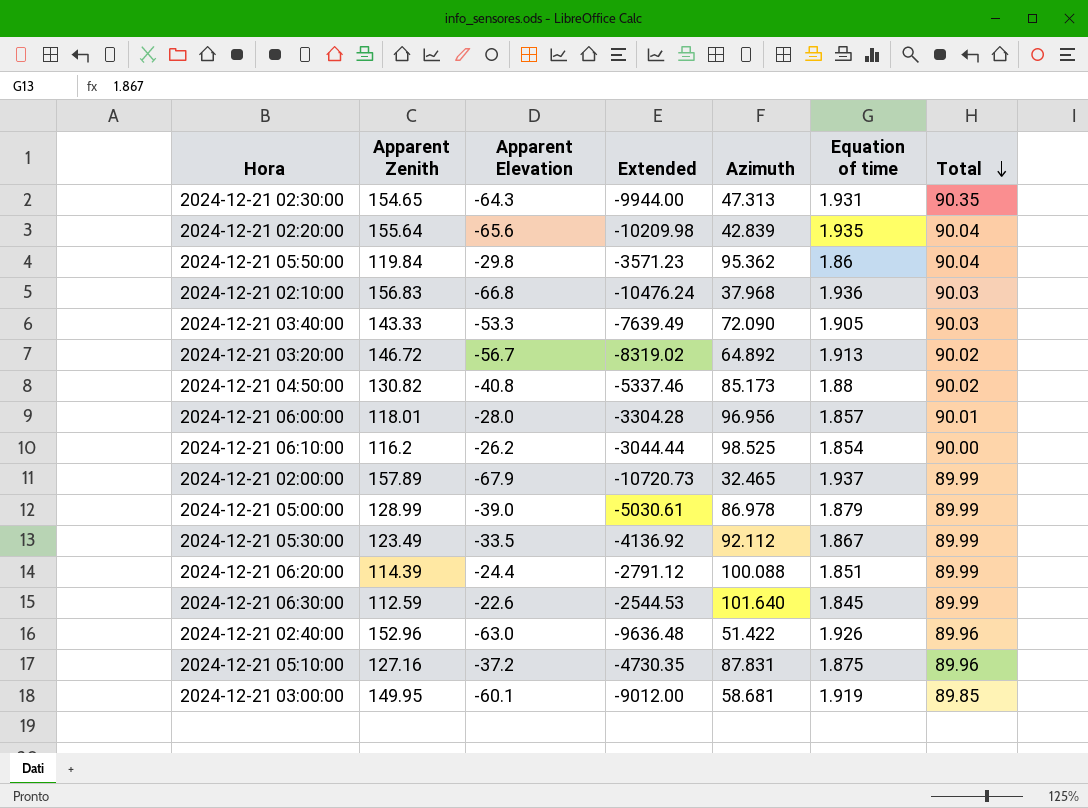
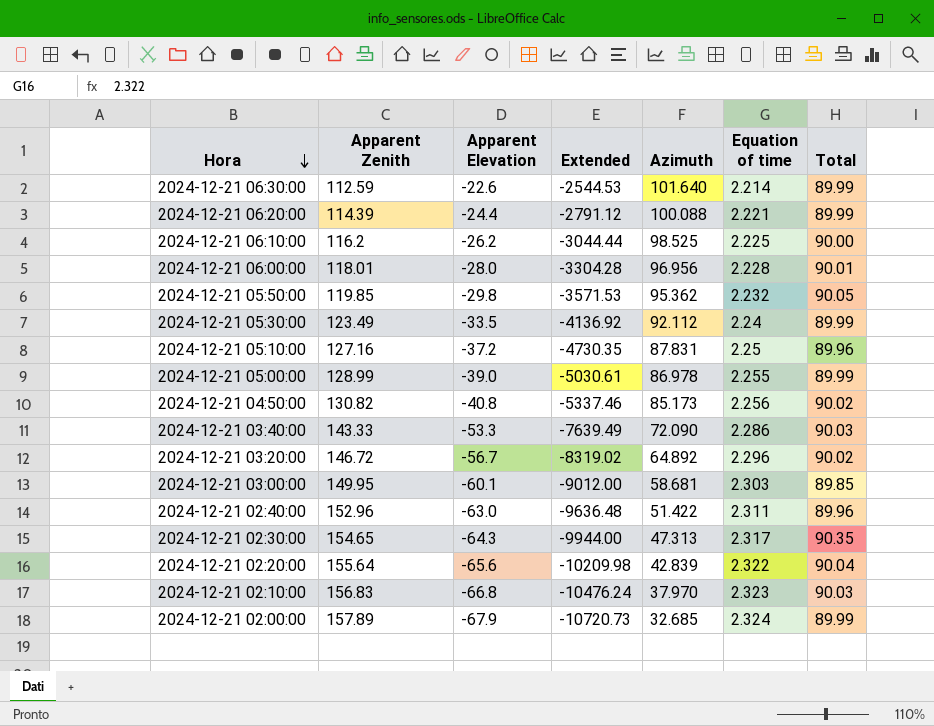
row order: Total descending -> Hora descending
2024-12-21 06:30:00 | Equation of time: 1.845 -> 2.214
2024-12-21 06:20:00 | Equation of time: 1.851 -> 2.221
2024-12-21 06:10:00 | Equation of time: 1.854 -> 2.225
2024-12-21 06:00:00 | Equation of time: 1.857 -> 2.228
2024-12-21 05:50:00 | Apparent Zenith: 119.84 -> 119.85
2024-12-21 05:50:00 | Extended: -3571.23 -> -3571.53
2024-12-21 05:50:00 | Equation of time: 1.86 -> 2.232
2024-12-21 05:50:00 | Total: 90.04 -> 90.05
2024-12-21 05:30:00 | Equation of time: 1.867 -> 2.24
2024-12-21 05:10:00 | Equation of time: 1.875 -> 2.25
2024-12-21 05:00:00 | Equation of time: 1.879 -> 2.255
2024-12-21 04:50:00 | Equation of time: 1.88 -> 2.256
2024-12-21 03:40:00 | Equation of time: 1.905 -> 2.286
2024-12-21 03:20:00 | Equation of time: 1.913 -> 2.296
2024-12-21 03:00:00 | Equation of time: 1.919 -> 2.303
2024-12-21 02:40:00 | Equation of time: 1.926 -> 2.311
2024-12-21 02:30:00 | Equation of time: 1.931 -> 2.317
2024-12-21 02:20:00 | Equation of time: 1.935 -> 2.322
2024-12-21 02:10:00 | Azimuth: 37.968 -> 37.970
2024-12-21 02:10:00 | Equation of time: 1.936 -> 2.323
2024-12-21 02:00:00 | Azimuth: 32.465 -> 32.685
2024-12-21 02:00:00 | Equation of time: 1.937 -> 2.324

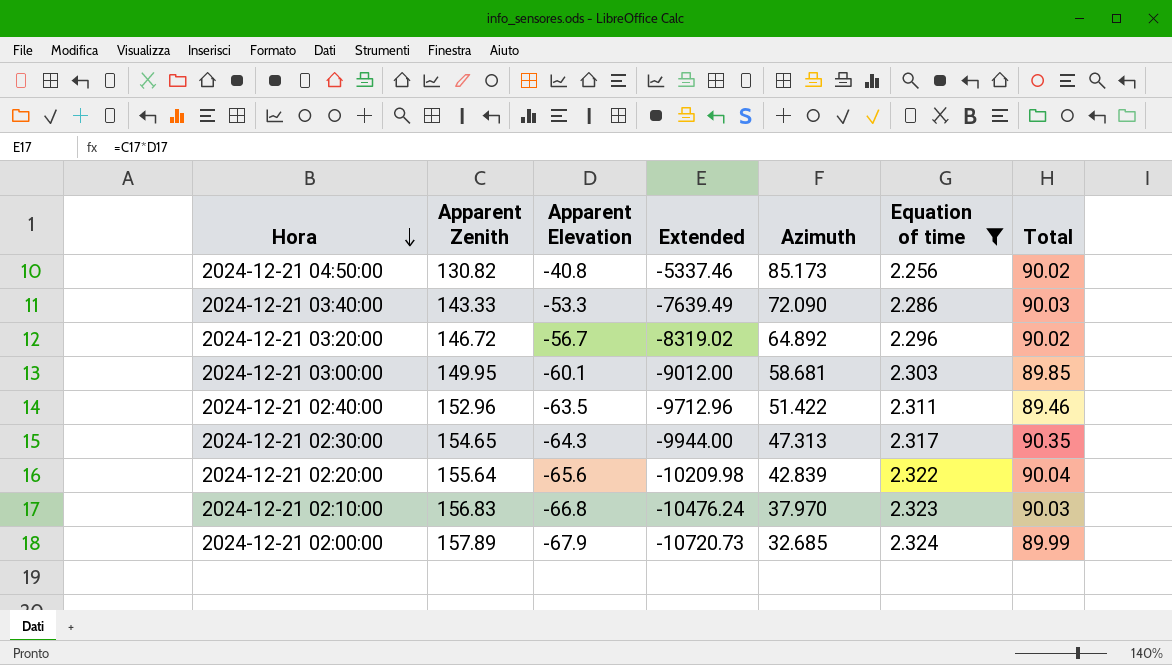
filter: none -> Equation of time >= 2.256
2024-12-21 02:40:00 | Apparent Elevation: -63.0 -> -63.5
2024-12-21 02:40:00 | Extended: -9636.48 -> -9712.96
2024-12-21 02:40:00 | Total: 89.96 -> 89.46

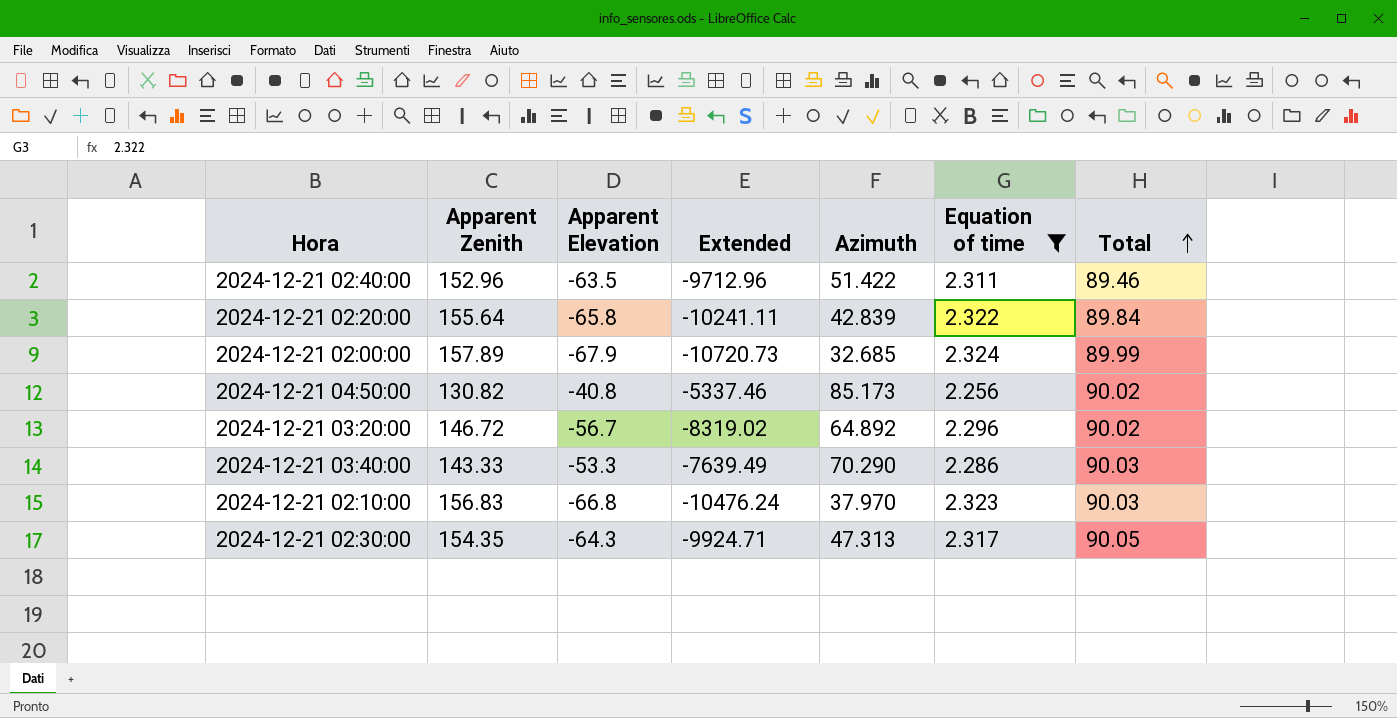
row order: Hora descending -> Total ascending
row 2024-12-21 03:00:00: 149.95 | -60.1 | -9012.00 | 58.681 | 2.303 | 89.85 -> none
2024-12-21 02:20:00 | Apparent Elevation: -65.6 -> -65.8
2024-12-21 02:20:00 | Extended: -10209.98 -> -10241.11
2024-12-21 02:20:00 | Total: 90.04 -> 89.84
2024-12-21 03:40:00 | Azimuth: 72.090 -> 70.290
2024-12-21 02:30:00 | Apparent Zenith: 154.65 -> 154.35
2024-12-21 02:30:00 | Extended: -9944.00 -> -9924.71
2024-12-21 02:30:00 | Total: 90.35 -> 90.05

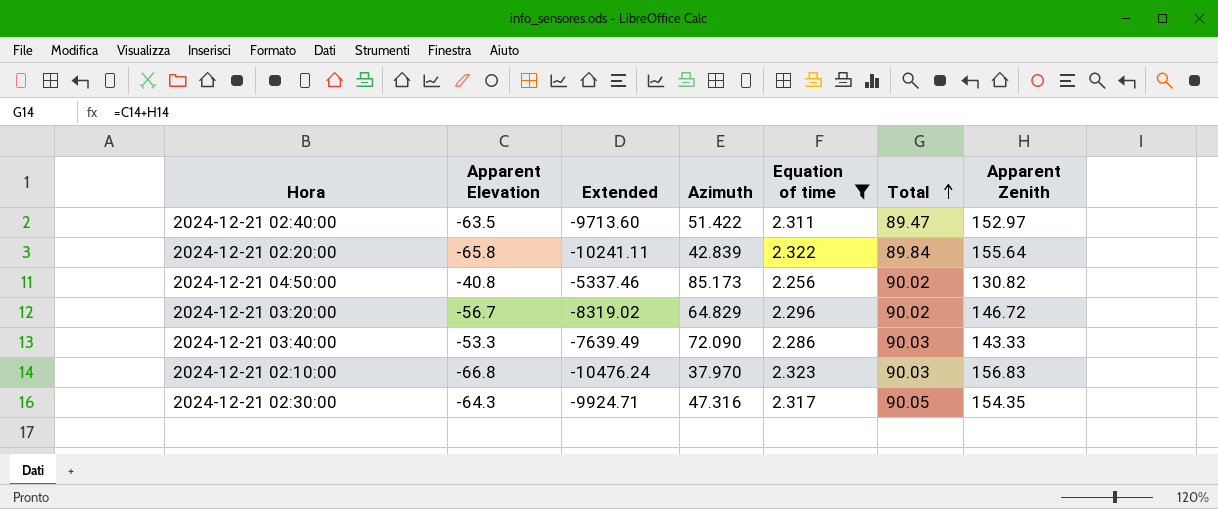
column Apparent Zenith | position: 2 -> 7
row 2024-12-21 02:00:00: 157.89 | -67.9 | -10720.73 | 32.685 | 2.324 | 89.99 -> none
2024-12-21 02:40:00 | Extended: -9712.96 -> -9713.60
2024-12-21 02:40:00 | Total: 89.46 -> 89.47
2024-12-21 02:40:00 | Apparent Zenith: 152.96 -> 152.97
2024-12-21 03:20:00 | Azimuth: 64.892 -> 64.829
2024-12-21 03:40:00 | Azimuth: 70.290 -> 72.090
2024-12-21 02:30:00 | Azimuth: 47.313 -> 47.316

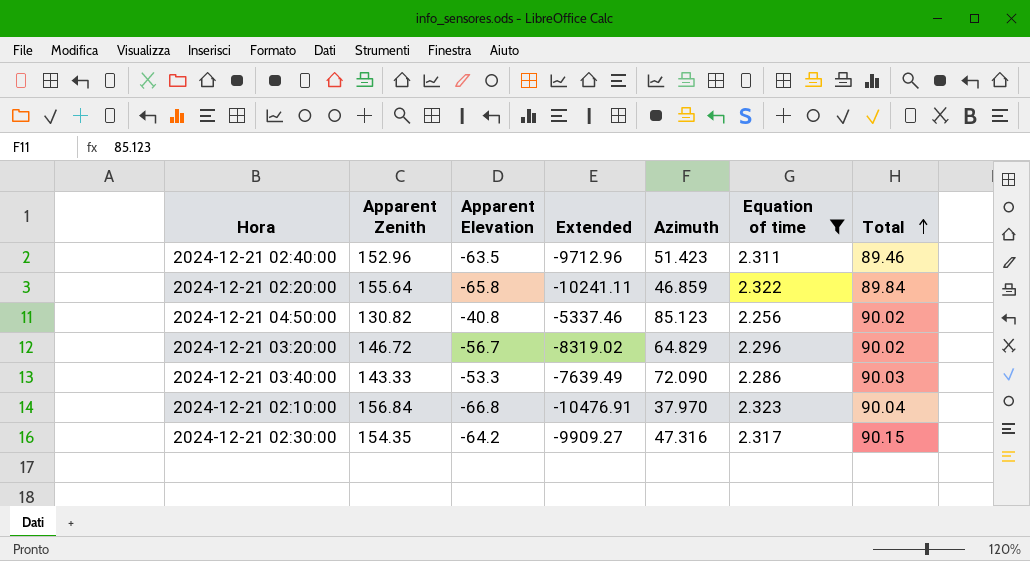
column Apparent Zenith | position: 7 -> 2
2024-12-21 02:40:00 | Apparent Zenith: 152.97 -> 152.96
2024-12-21 02:40:00 | Extended: -9713.60 -> -9712.96
2024-12-21 02:40:00 | Azimuth: 51.422 -> 51.423
2024-12-21 02:40:00 | Total: 89.47 -> 89.46
2024-12-21 02:20:00 | Azimuth: 42.839 -> 46.859
2024-12-21 04:50:00 | Azimuth: 85.173 -> 85.123
2024-12-21 02:10:00 | Apparent Zenith: 156.83 -> 156.84
2024-12-21 02:10:00 | Extended: -10476.24 -> -10476.91
2024-12-21 02:10:00 | Total: 90.03 -> 90.04
2024-12-21 02:30:00 | Apparent Elevation: -64.3 -> -64.2
2024-12-21 02:30:00 | Extended: -9924.71 -> -9909.27
2024-12-21 02:30:00 | Total: 90.05 -> 90.15

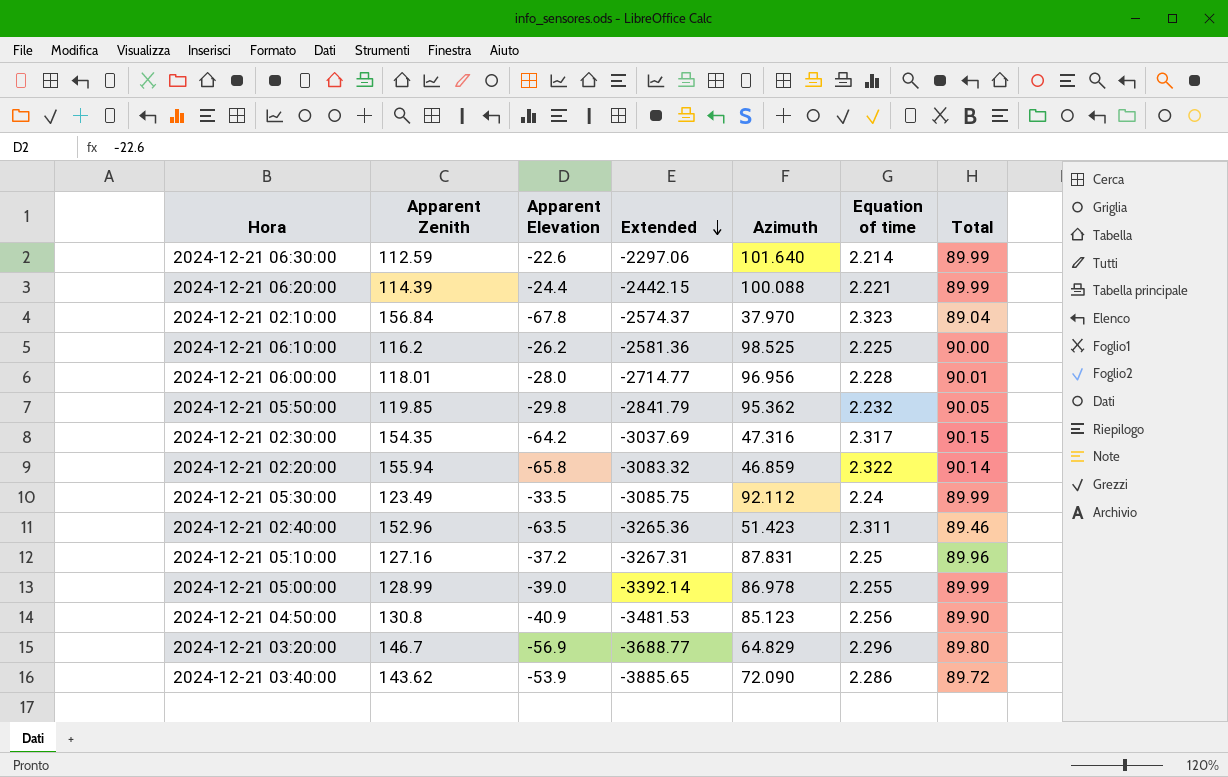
filter: Equation of time >= 2.256 -> none
row order: Total ascending -> Extended descending
column Extended | formula: [Apparent Zenith] * [Apparent Elevation] -> [Apparent Elevation] * [Azimuth]
2024-12-21 02:10:00 | Apparent Elevation: -66.8 -> -67.8
2024-12-21 02:10:00 | Total: 90.04 -> 89.04
2024-12-21 02:20:00 | Apparent Zenith: 155.64 -> 155.94
2024-12-21 02:20:00 | Total: 89.84 -> 90.14
2024-12-21 04:50:00 | Apparent Zenith: 130.82 -> 130.8
2024-12-21 04:50:00 | Apparent Elevation: -40.8 -> -40.9
2024-12-21 04:50:00 | Total: 90.02 -> 89.90
2024-12-21 03:20:00 | Apparent Zenith: 146.72 -> 146.7
2024-12-21 03:20:00 | Apparent Elevation: -56.7 -> -56.9
2024-12-21 03:20:00 | Total: 90.02 -> 89.80
2024-12-21 03:40:00 | Apparent Zenith: 143.33 -> 143.62
2024-12-21 03:40:00 | Apparent Elevation: -53.3 -> -53.9
2024-12-21 03:40:00 | Total: 90.03 -> 89.72

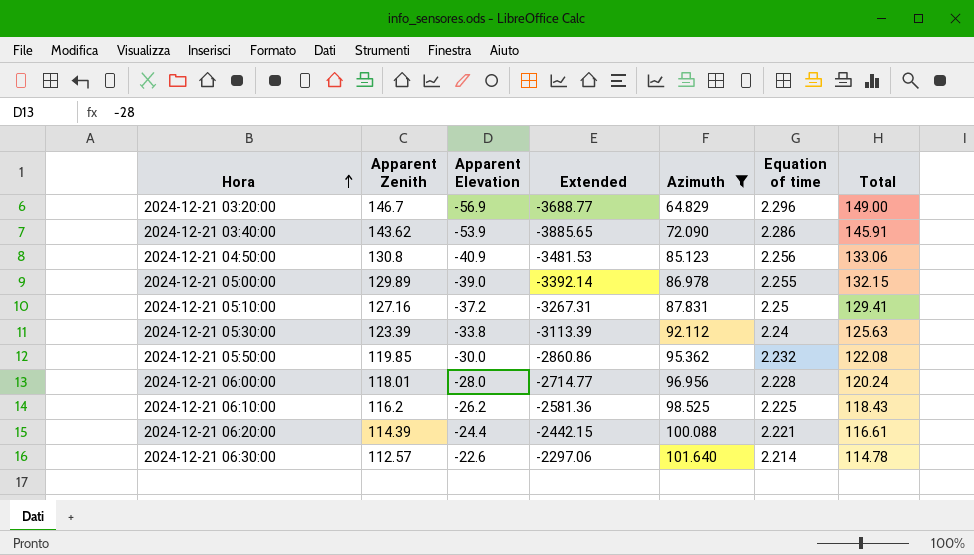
filter: none -> Azimuth >= 64.829
row order: Extended descending -> Hora ascending
column Total | formula: [Apparent Zenith] + [Apparent Elevation] -> [Apparent Zenith] + [Equation of time]
2024-12-21 05:00:00 | Apparent Zenith: 128.99 -> 129.89
2024-12-21 05:30:00 | Apparent Zenith: 123.49 -> 123.39
2024-12-21 05:30:00 | Apparent Elevation: -33.5 -> -33.8
2024-12-21 05:30:00 | Extended: -3085.75 -> -3113.39
2024-12-21 05:50:00 | Apparent Elevation: -29.8 -> -30.0
2024-12-21 05:50:00 | Extended: -2841.79 -> -2860.86
2024-12-21 06:30:00 | Apparent Zenith: 112.59 -> 112.57

